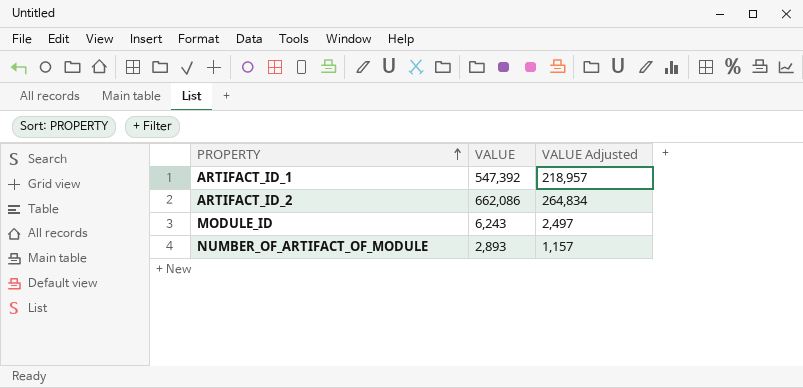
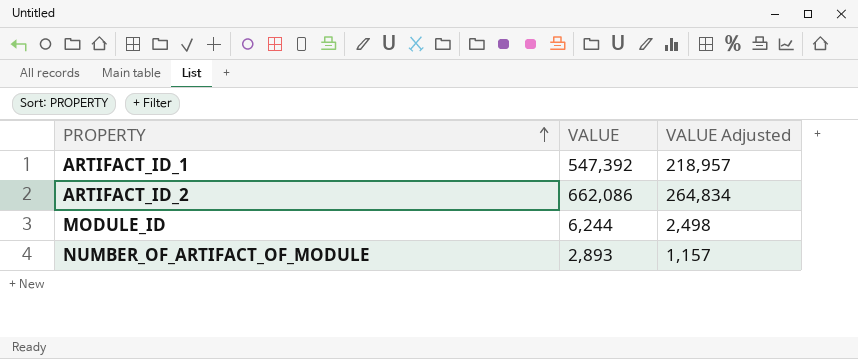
MODULE_ID | VALUE: 6,243 -> 6,244
MODULE_ID | VALUE Adjusted: 2,497 -> 2,498

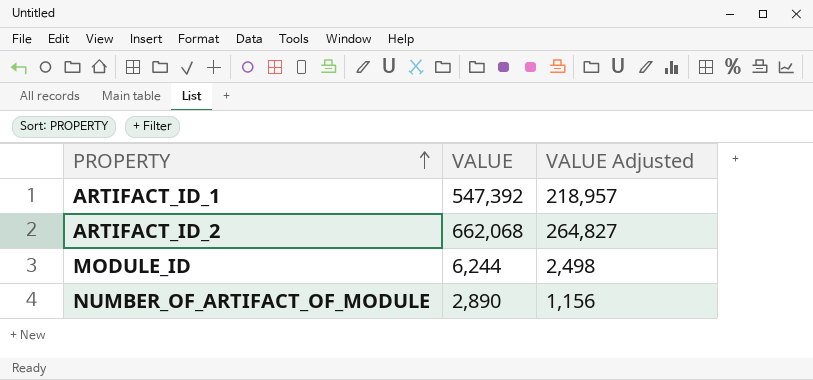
ARTIFACT_ID_2 | VALUE: 662,086 -> 662,068
ARTIFACT_ID_2 | VALUE Adjusted: 264,834 -> 264,827
NUMBER_OF_ARTIFACT_OF_MODULE | VALUE: 2,893 -> 2,890
NUMBER_OF_ARTIFACT_OF_MODULE | VALUE Adjusted: 1,157 -> 1,156

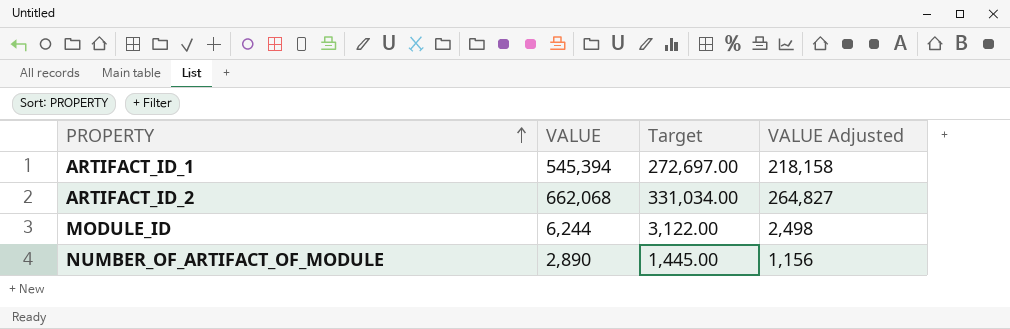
column Target | formula: none -> [VALUE] * 0.5
ARTIFACT_ID_1 | VALUE: 547,392 -> 545,394
ARTIFACT_ID_1 | VALUE Adjusted: 218,957 -> 218,158

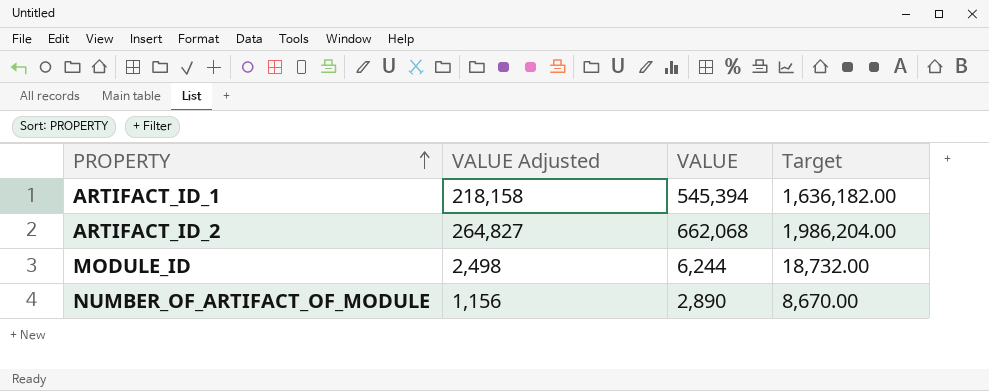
column VALUE Adjusted | position: 4 -> 2
column Target | formula: [VALUE] * 0.5 -> [VALUE] * 3

